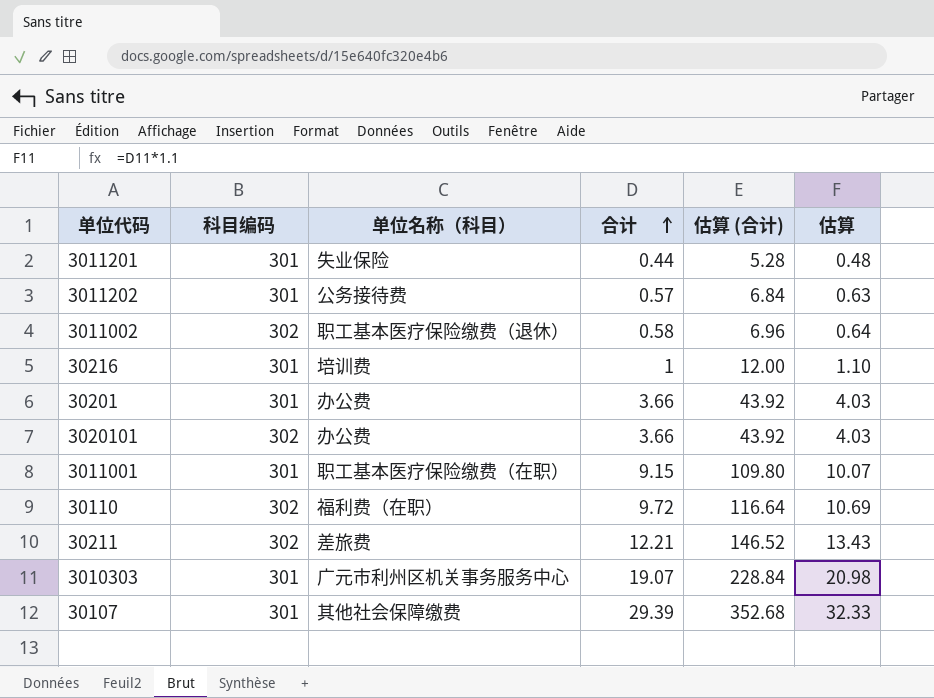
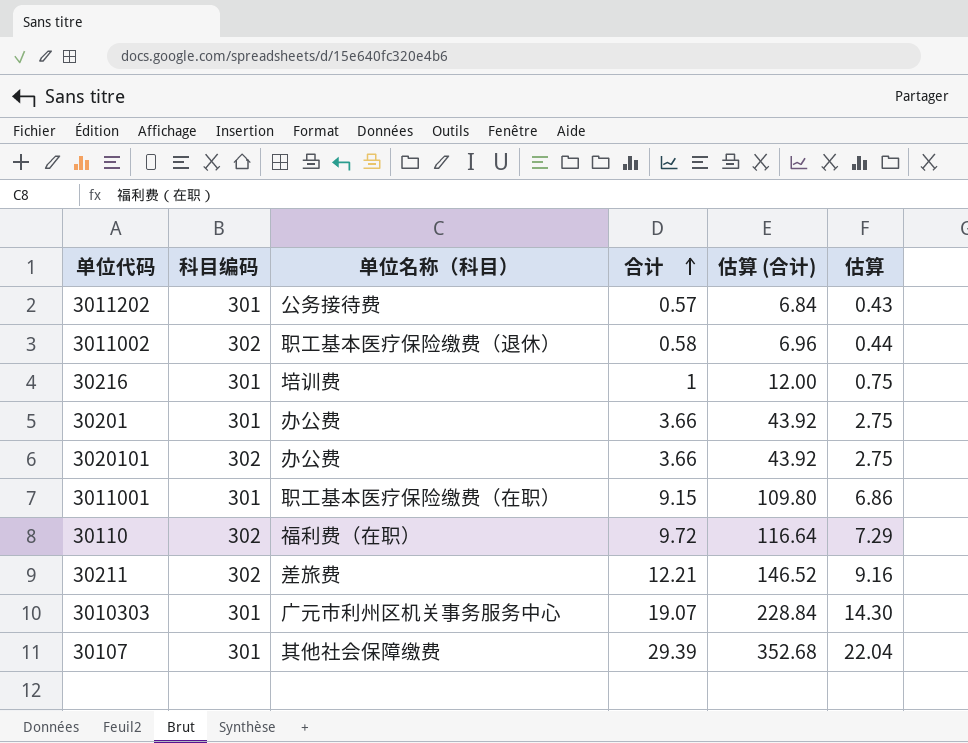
column 估算 | formula: [合计] * 1.1 -> [合计] * 0.75
row 3011201: 301 | 失业保险 | 0.44 | 5.28 | 0.48 -> none

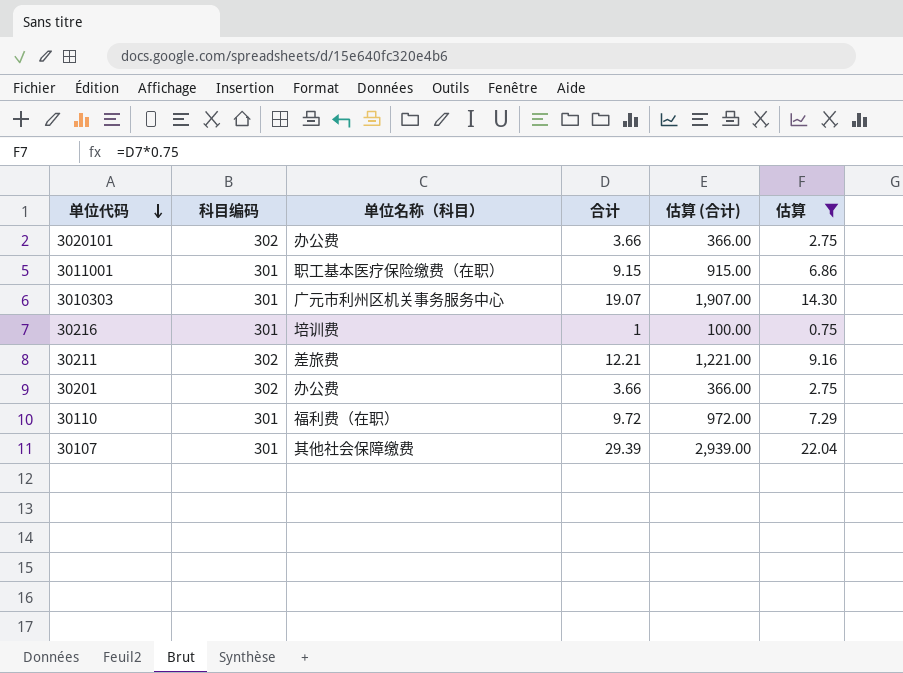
filter: none -> 估算 >= 0.75
row order: 合计 ascending -> 单位代码 descending
column 估算 (合计) | formula: [合计] * 12 -> [合计] * 100
30201 | 科目编码: 301 -> 302
30110 | 科目编码: 302 -> 301

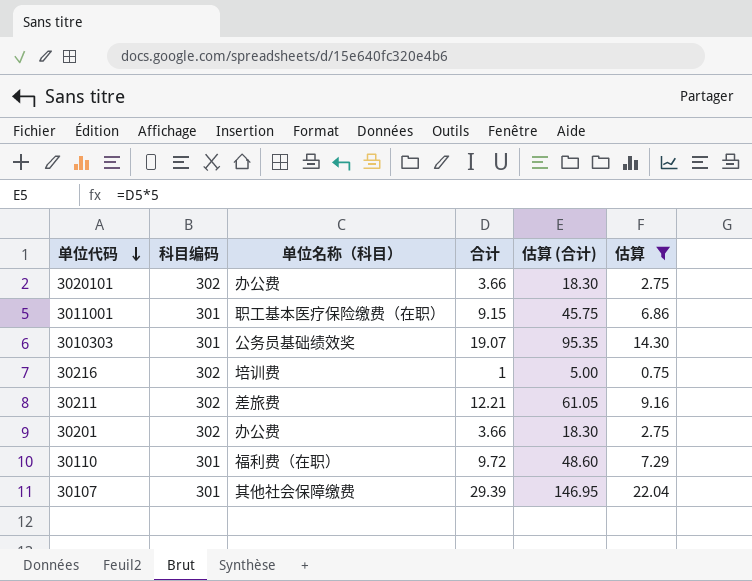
column 估算 (合计) | formula: [合计] * 100 -> [合计] * 5
3010303 | 单位名称（科目）: 广元市利州区机关事务服务中心 -> 公务员基础绩效奖
30216 | 科目编码: 301 -> 302

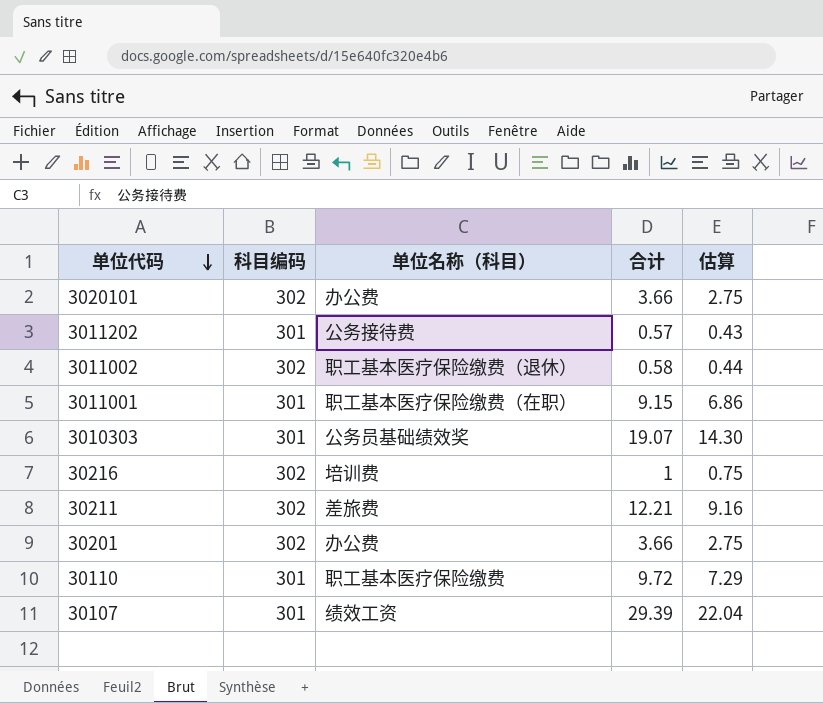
filter: 估算 >= 0.75 -> none
column 估算 (合计) | formula: [合计] * 5 -> none
30110 | 单位名称（科目）: 福利费（在职） -> 职工基本医疗保险缴费
30107 | 单位名称（科目）: 其他社会保障缴费 -> 绩效工资

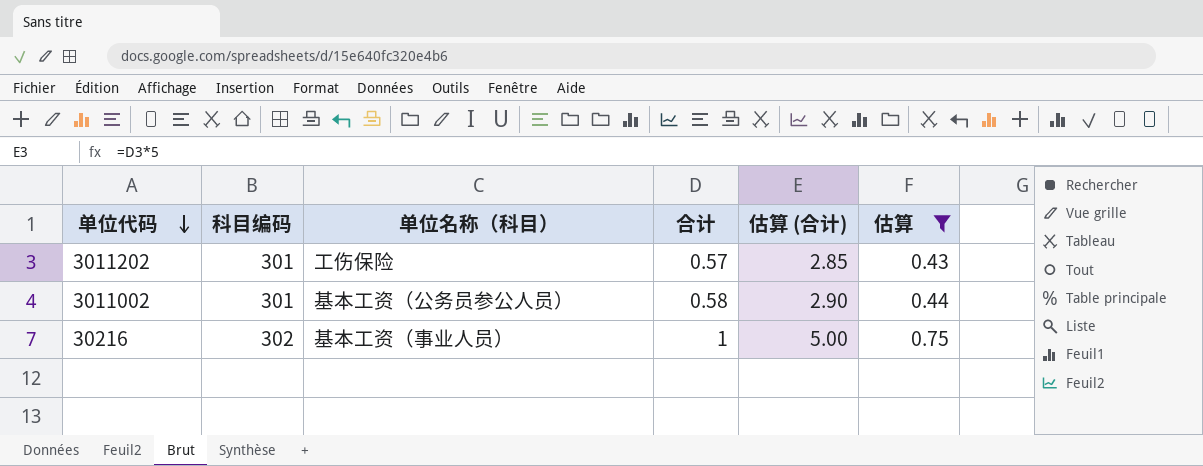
filter: none -> 估算 <= 0.75
column 估算 (合计) | formula: none -> [合计] * 5
3011202 | 单位名称（科目）: 公务接待费 -> 工伤保险
3011002 | 科目编码: 302 -> 301
3011002 | 单位名称（科目）: 职工基本医疗保险缴费（退休） -> 基本工资（公务员参公人员）
30216 | 单位名称（科目）: 培训费 -> 基本工资（事业人员）

